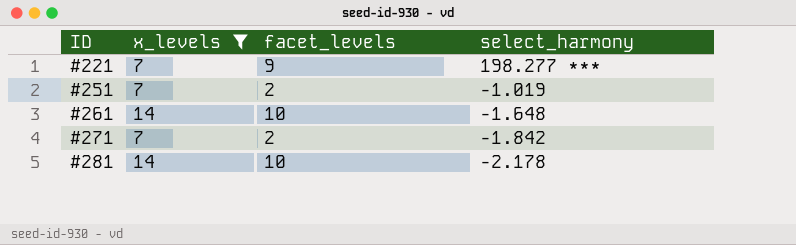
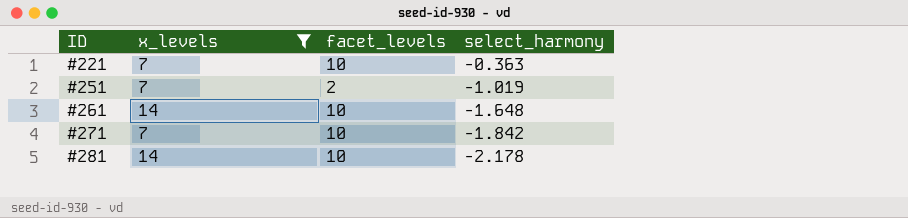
#221 | facet_levels: 9 -> 10
#221 | select_harmony: 198.277 *** -> -0.363
#271 | facet_levels: 2 -> 10

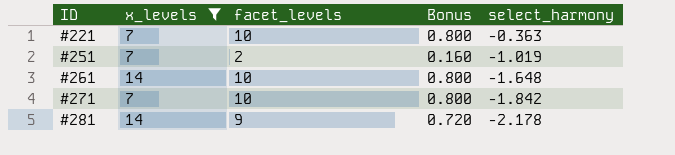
column Bonus | formula: none -> [facet_levels] * 0.08
#281 | facet_levels: 10 -> 9

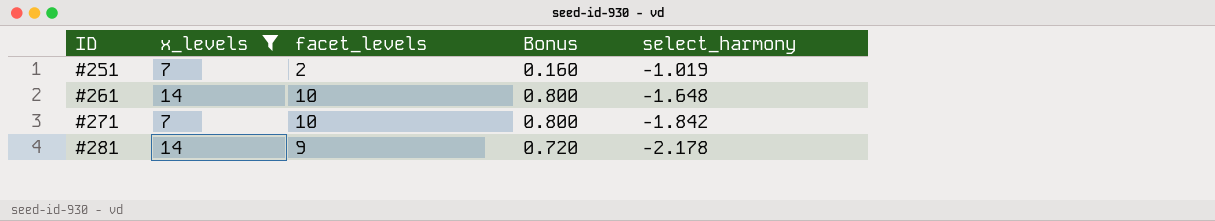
row #221: 7 | 10 | 0.800 | -0.363 -> none

